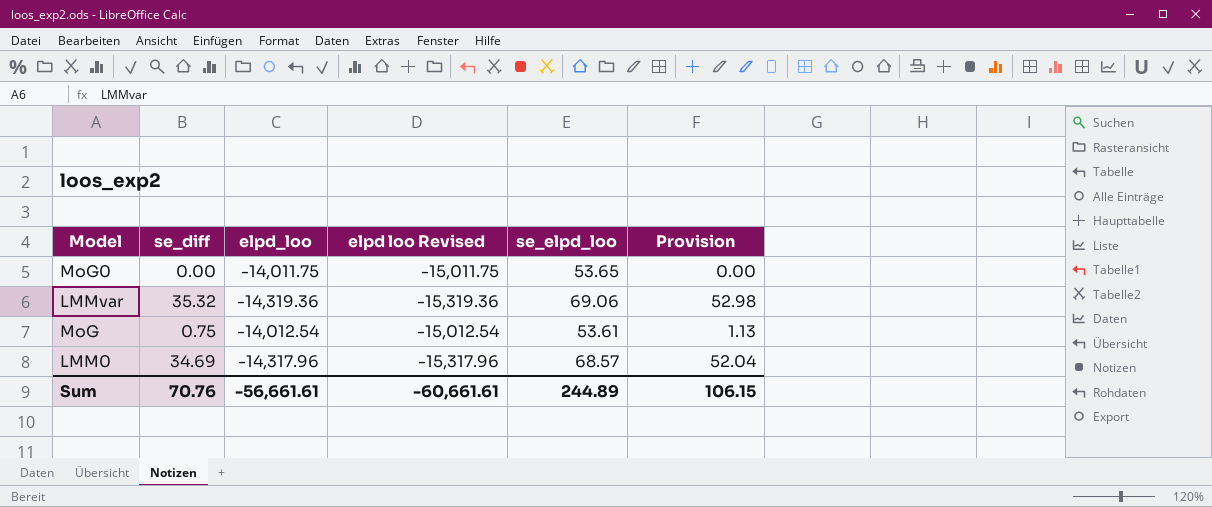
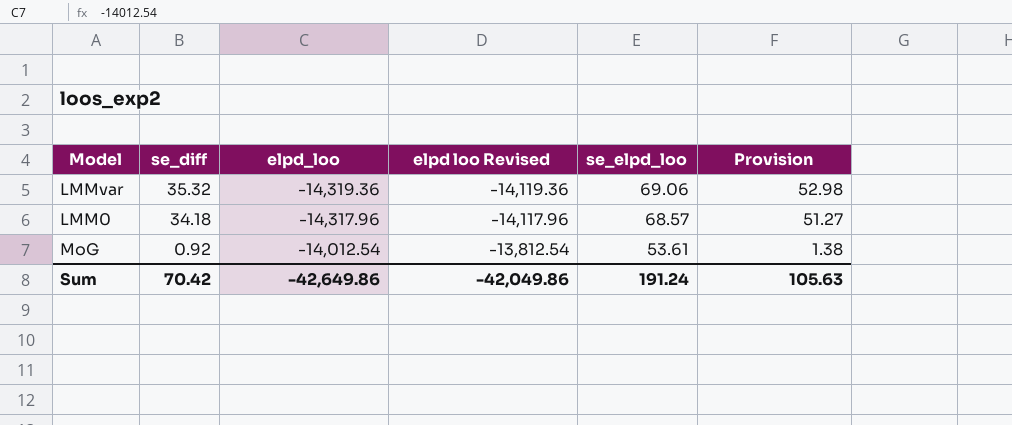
row order: none -> se_diff descending
column elpd loo Revised | formula: [elpd_loo] - 1000 -> [elpd_loo] + 200
row MoG0: 0.00 | -14,011.75 | -15,011.75 | 53.65 | 0.00 -> none
LMM0 | se_diff: 34.69 -> 34.18
LMM0 | Provision: 52.04 -> 51.27
MoG | se_diff: 0.75 -> 0.92
MoG | Provision: 1.13 -> 1.38
Sum | se_diff: 70.76 -> 70.42
Sum | elpd_loo: -56,661.61 -> -42,649.86
Sum | elpd loo Revised: -60,661.61 -> -42,049.86
Sum | se_elpd_loo: 244.89 -> 191.24
Sum | Provision: 106.15 -> 105.63

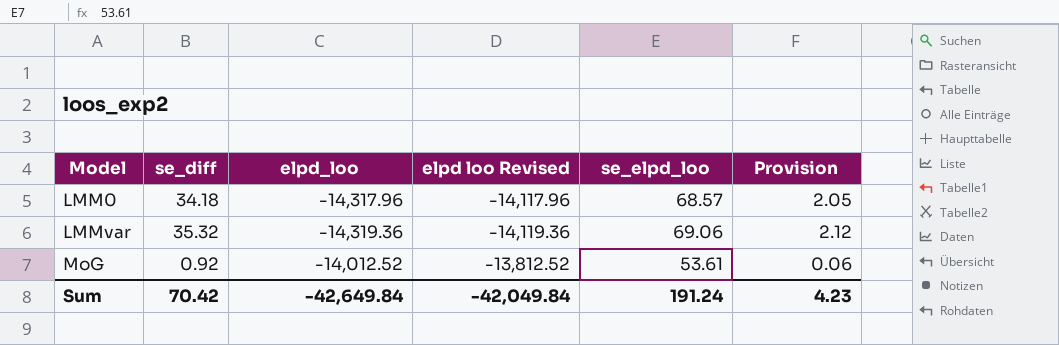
row order: se_diff descending -> Model ascending
column Provision | formula: [se_diff] * 1.5 -> [se_diff] * 0.06
MoG | elpd_loo: -14,012.54 -> -14,012.52
MoG | elpd loo Revised: -13,812.54 -> -13,812.52
Sum | elpd_loo: -42,649.86 -> -42,649.84
Sum | elpd loo Revised: -42,049.86 -> -42,049.84
Sum | Provision: 105.63 -> 4.23

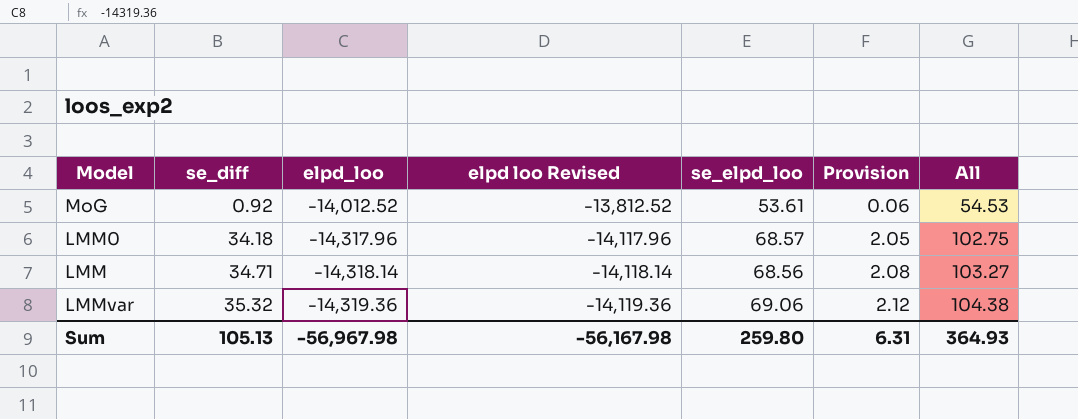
row order: Model ascending -> se_diff ascending
column All | formula: none -> [se_diff] + [se_elpd_loo]
row LMM: none -> 34.71 | -14,318.14 | -14,118.14 | 68.56 | 2.08 | 103.27
Sum | se_diff: 70.42 -> 105.13
Sum | elpd_loo: -42,649.84 -> -56,967.98
Sum | elpd loo Revised: -42,049.84 -> -56,167.98
Sum | se_elpd_loo: 191.24 -> 259.80
Sum | Provision: 4.23 -> 6.31

